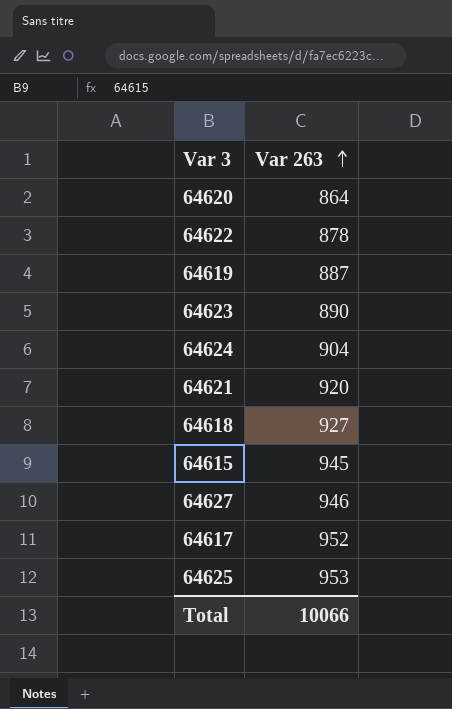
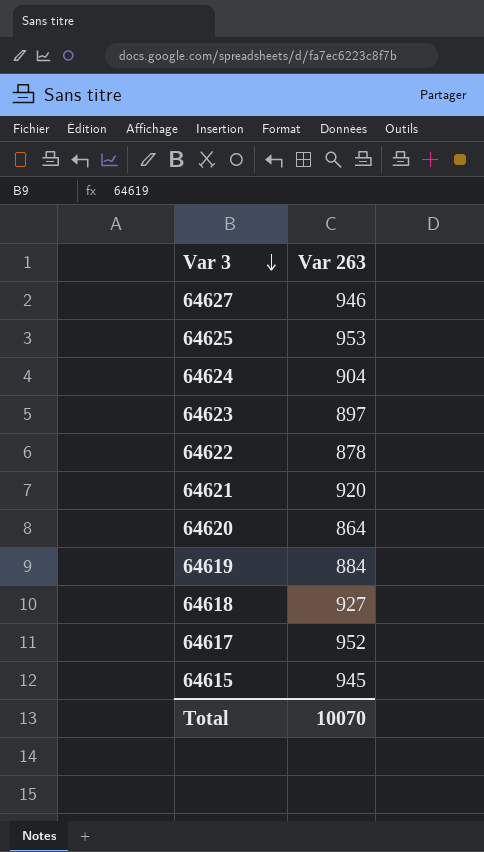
row order: Var 263 ascending -> Var 3 descending
64623 | Var 263: 890 -> 897
64619 | Var 263: 887 -> 884
Total | Var 263: 10066 -> 10070

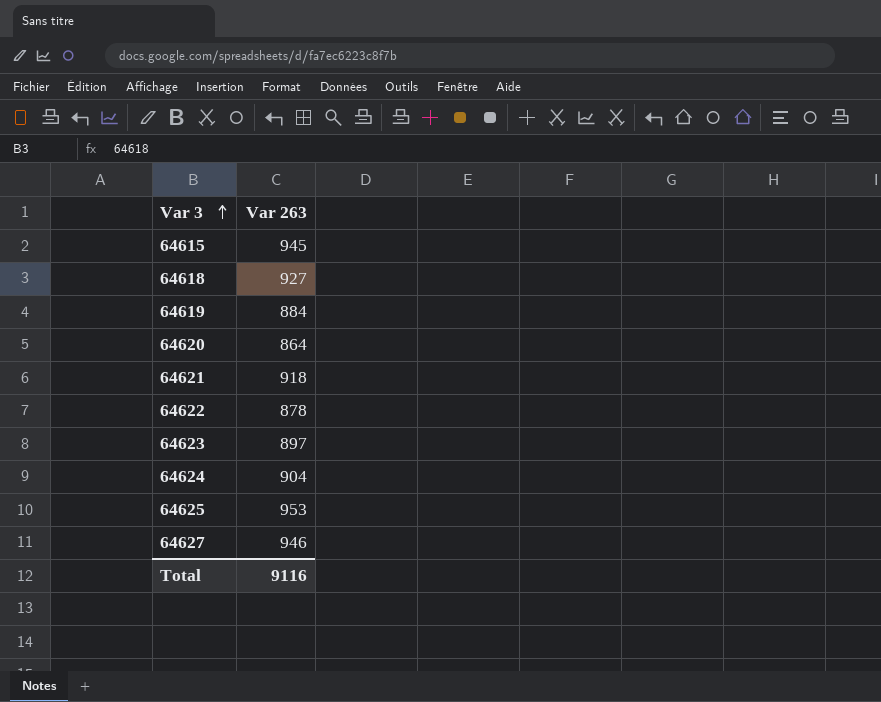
row order: Var 3 descending -> Var 3 ascending
row 64617: 952 -> none
64621 | Var 263: 920 -> 918
Total | Var 263: 10070 -> 9116

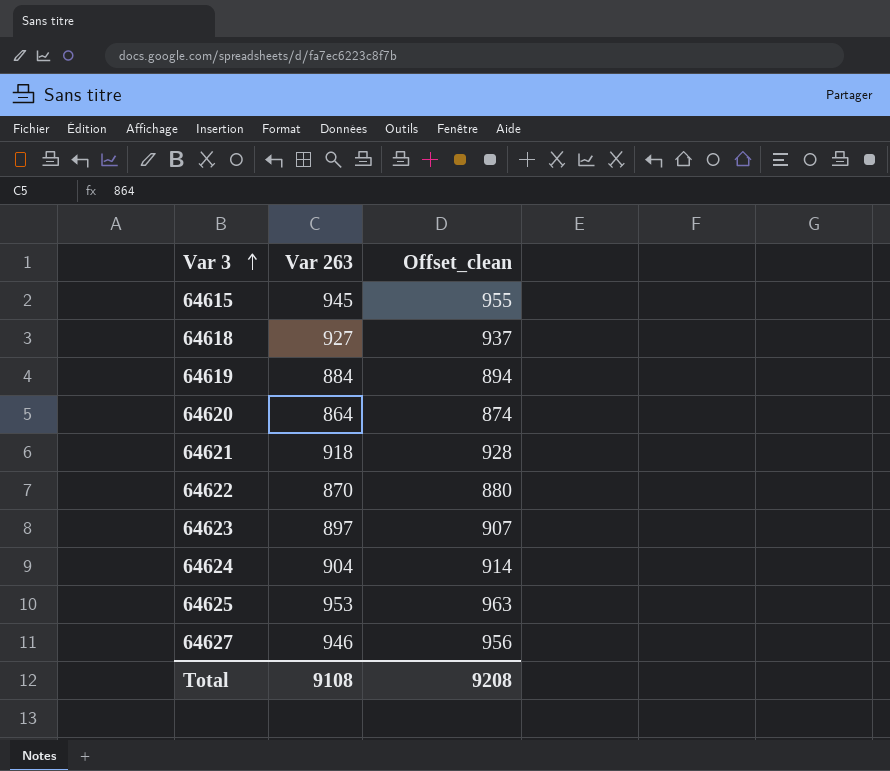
column Offset_clean | formula: none -> [Var 263] + 10
64622 | Var 263: 878 -> 870
Total | Var 263: 9116 -> 9108

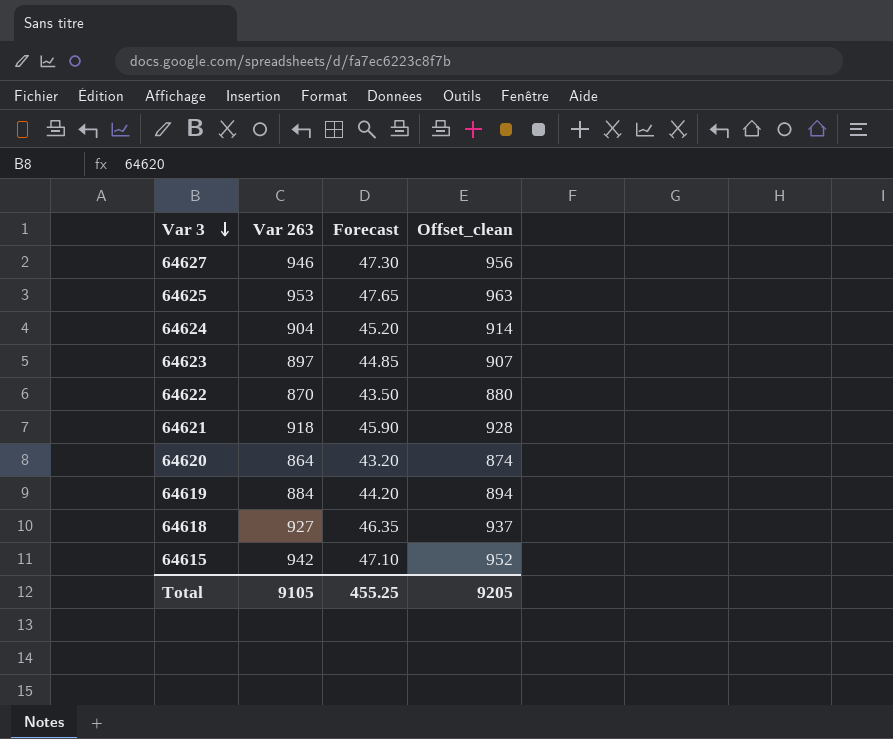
row order: Var 3 ascending -> Var 3 descending
column Forecast | formula: none -> [Var 263] * 0.05
64615 | Var 263: 945 -> 942
64615 | Offset_clean: 955 -> 952
Total | Var 263: 9108 -> 9105
Total | Offset_clean: 9208 -> 9205

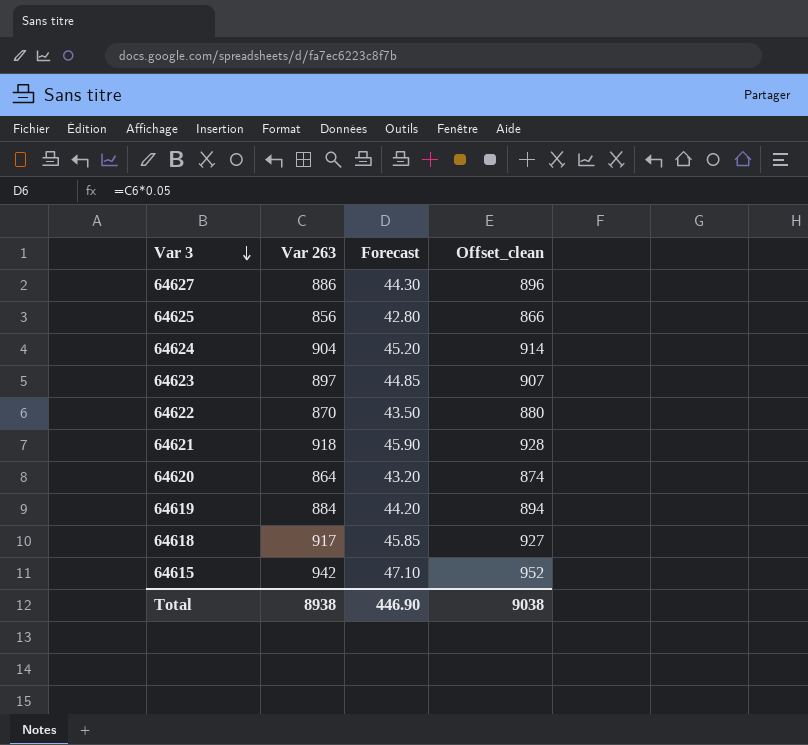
64627 | Var 263: 946 -> 886
64627 | Forecast: 47.30 -> 44.30
64627 | Offset_clean: 956 -> 896
64625 | Var 263: 953 -> 856
64625 | Forecast: 47.65 -> 42.80
64625 | Offset_clean: 963 -> 866
64618 | Var 263: 927 -> 917
64618 | Forecast: 46.35 -> 45.85
64618 | Offset_clean: 937 -> 927
Total | Var 263: 9105 -> 8938
Total | Forecast: 455.25 -> 446.90
Total | Offset_clean: 9205 -> 9038

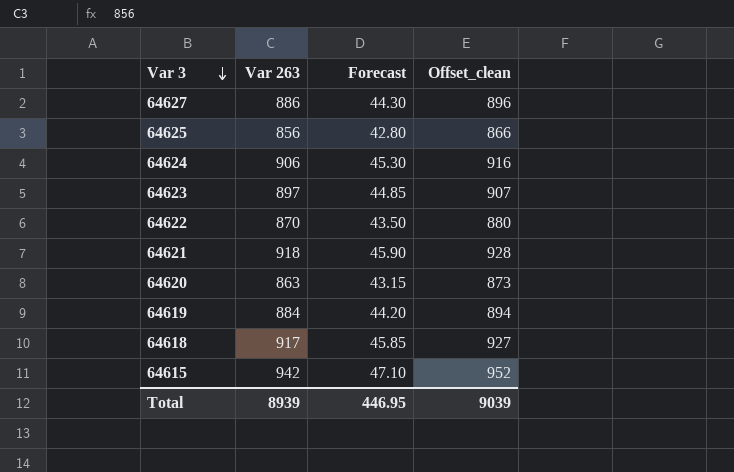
64624 | Var 263: 904 -> 906
64624 | Forecast: 45.20 -> 45.30
64624 | Offset_clean: 914 -> 916
64620 | Var 263: 864 -> 863
64620 | Forecast: 43.20 -> 43.15
64620 | Offset_clean: 874 -> 873
Total | Var 263: 8938 -> 8939
Total | Forecast: 446.90 -> 446.95
Total | Offset_clean: 9038 -> 9039

